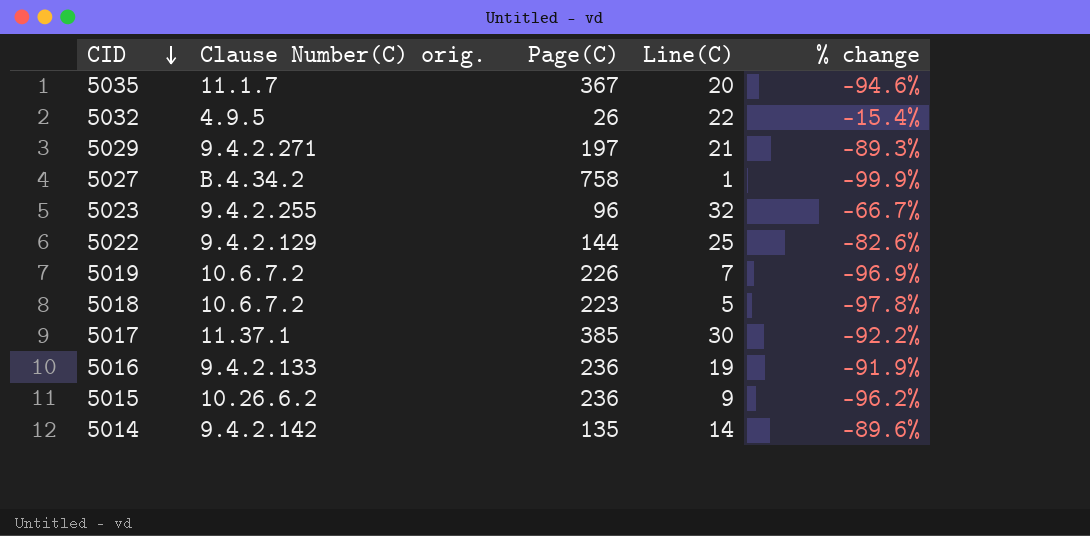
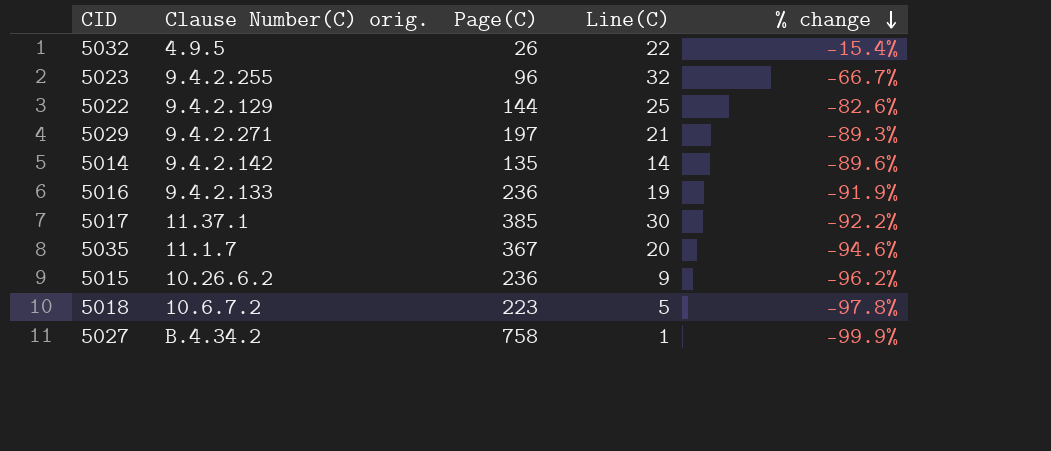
row order: CID descending -> % change descending
row 5019: 10.6.7.2 | 226 | 7 | -96.9% -> none

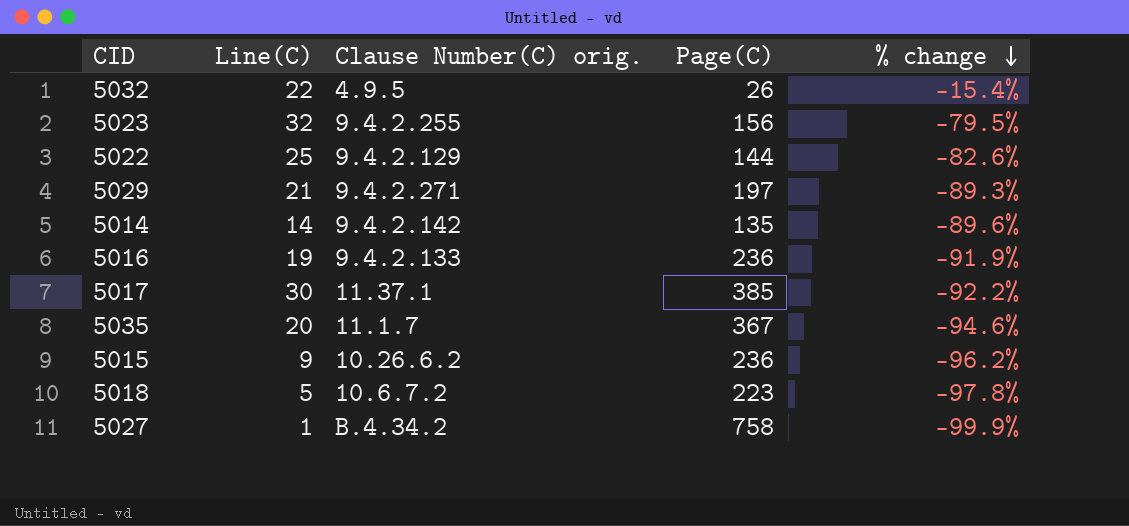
column Line(C) | position: 4 -> 2
5023 | Page(C): 96 -> 156
5023 | % change: -66.7% -> -79.5%

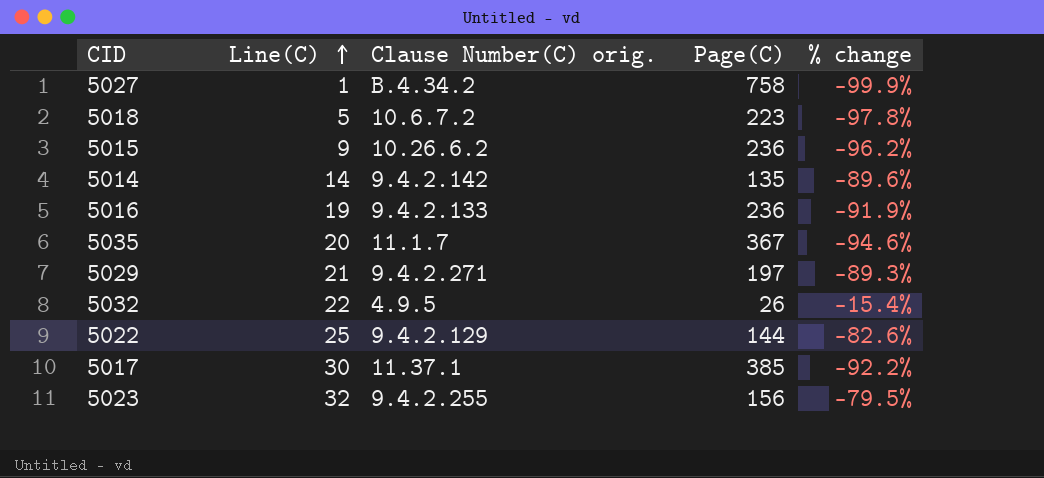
row order: % change descending -> Line(C) ascending

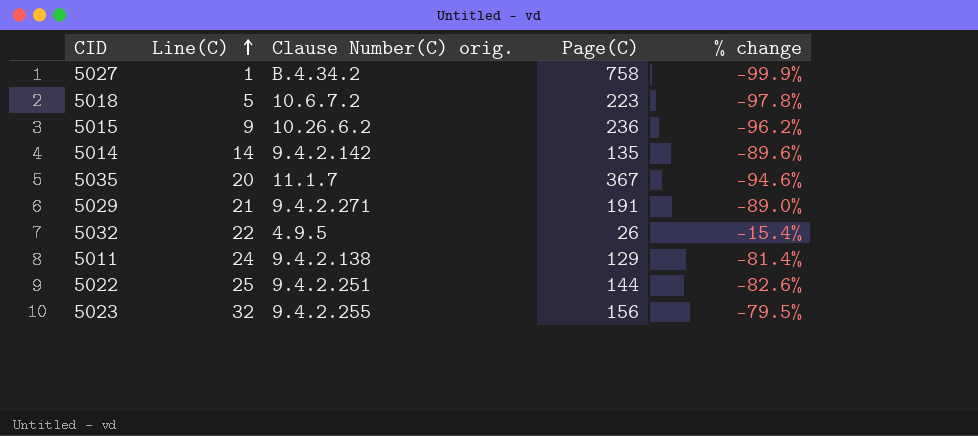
row 5016: 19 | 9.4.2.133 | 236 | -91.9% -> none
row 5017: 30 | 11.37.1 | 385 | -92.2% -> none
5029 | Page(C): 197 -> 191
5029 | % change: -89.3% -> -89.0%
row 5011: none -> 24 | 9.4.2.138 | 129 | -81.4%
5022 | Clause Number(C) orig.: 9.4.2.129 -> 9.4.2.251

